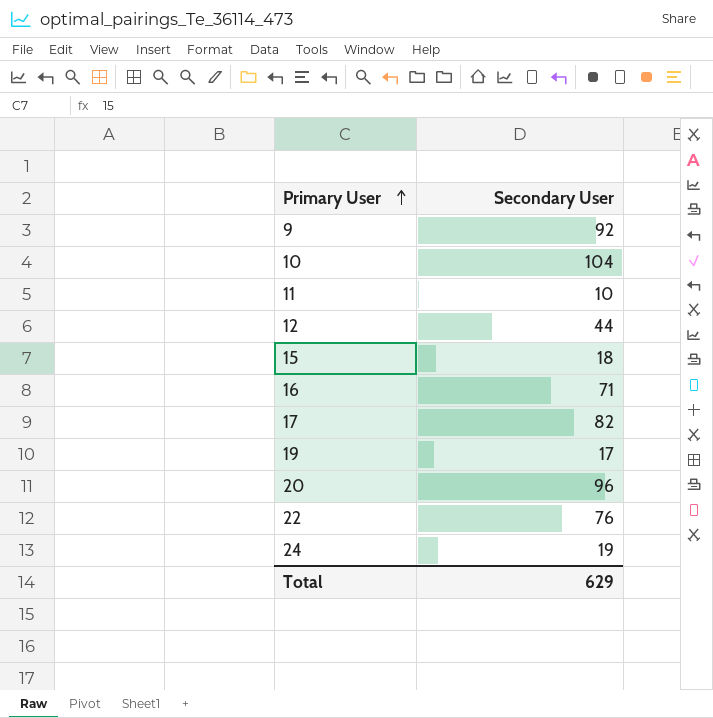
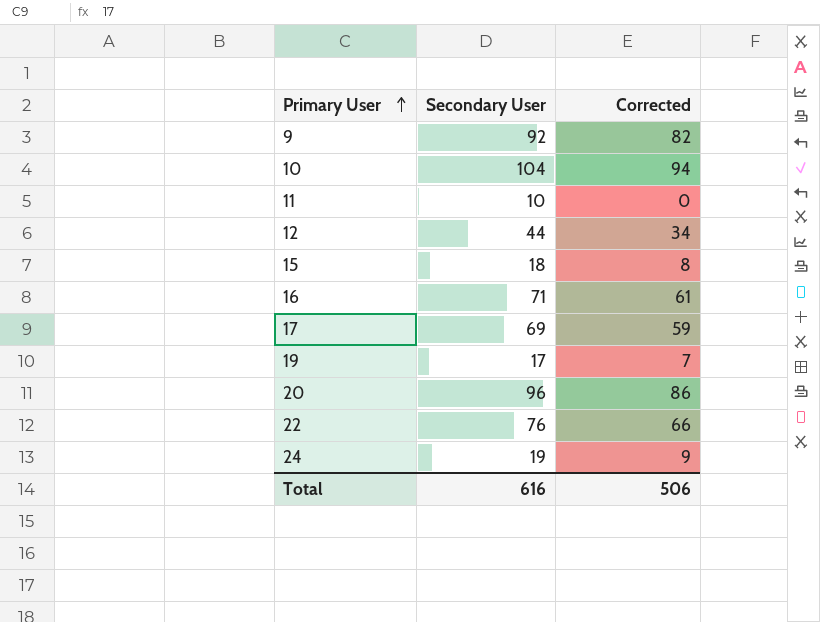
column Corrected | formula: none -> [Secondary User] - 10
17 | Secondary User: 82 -> 69
Total | Secondary User: 629 -> 616

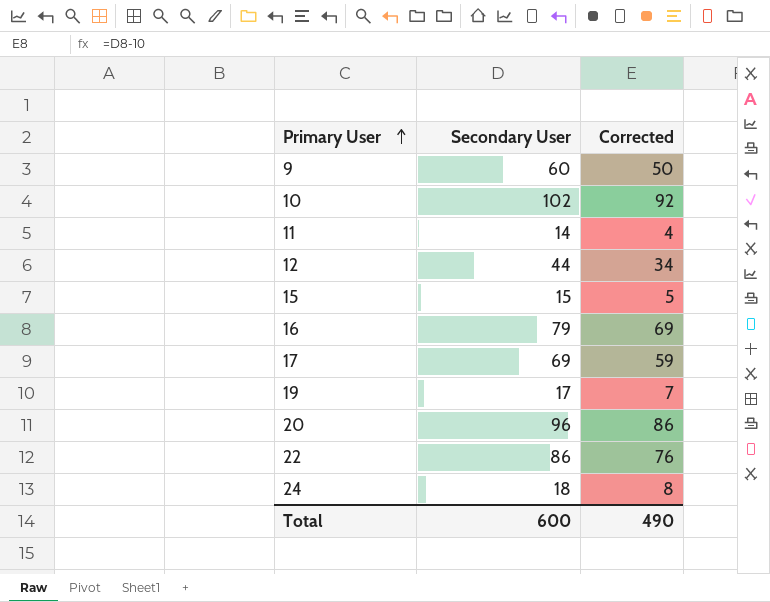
9 | Secondary User: 92 -> 60
9 | Corrected: 82 -> 50
10 | Secondary User: 104 -> 102
10 | Corrected: 94 -> 92
11 | Secondary User: 10 -> 14
11 | Corrected: 0 -> 4
15 | Secondary User: 18 -> 15
15 | Corrected: 8 -> 5
16 | Secondary User: 71 -> 79
16 | Corrected: 61 -> 69
22 | Secondary User: 76 -> 86
22 | Corrected: 66 -> 76
24 | Secondary User: 19 -> 18
24 | Corrected: 9 -> 8
Total | Secondary User: 616 -> 600
Total | Corrected: 506 -> 490

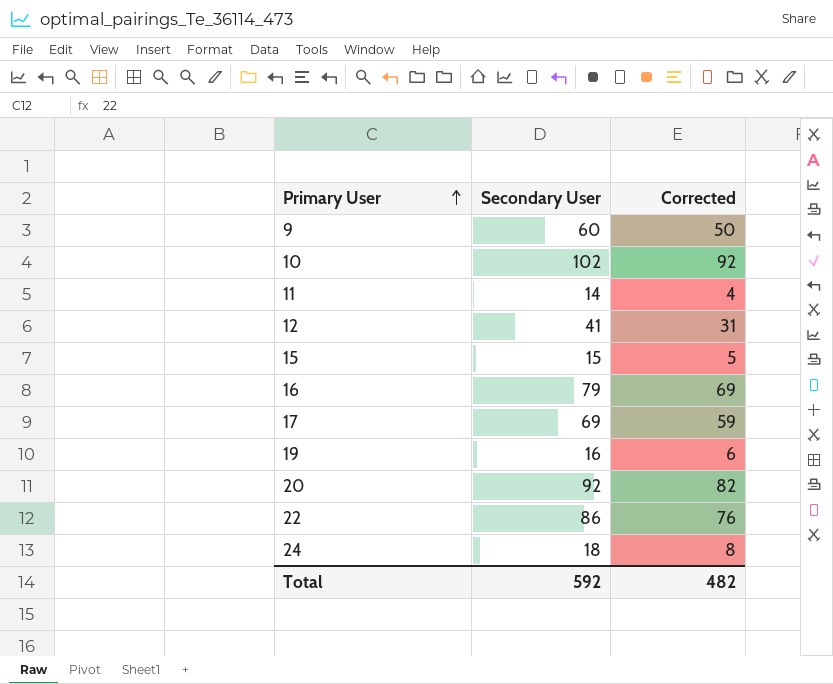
12 | Secondary User: 44 -> 41
12 | Corrected: 34 -> 31
19 | Secondary User: 17 -> 16
19 | Corrected: 7 -> 6
20 | Secondary User: 96 -> 92
20 | Corrected: 86 -> 82
Total | Secondary User: 600 -> 592
Total | Corrected: 490 -> 482

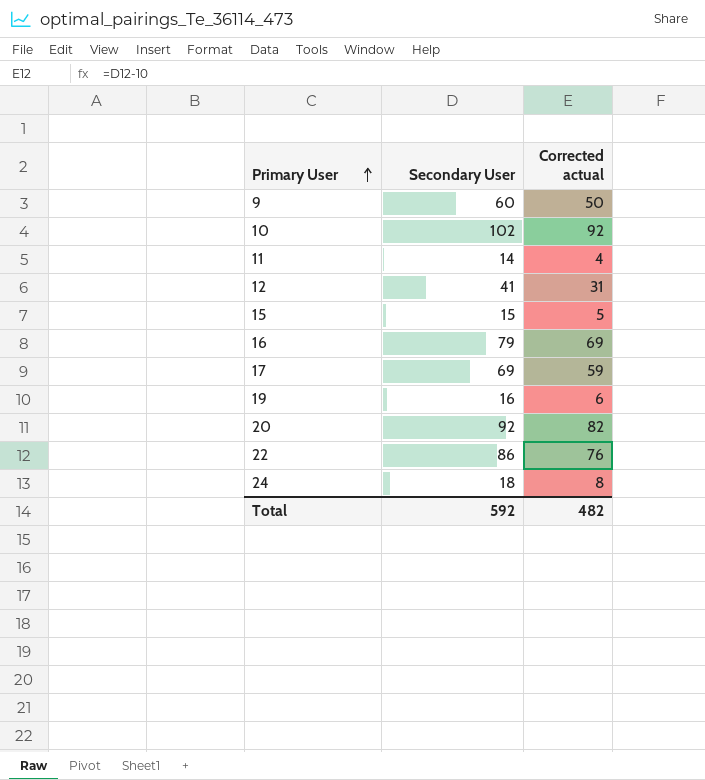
column name: Corrected -> Corrected actual

